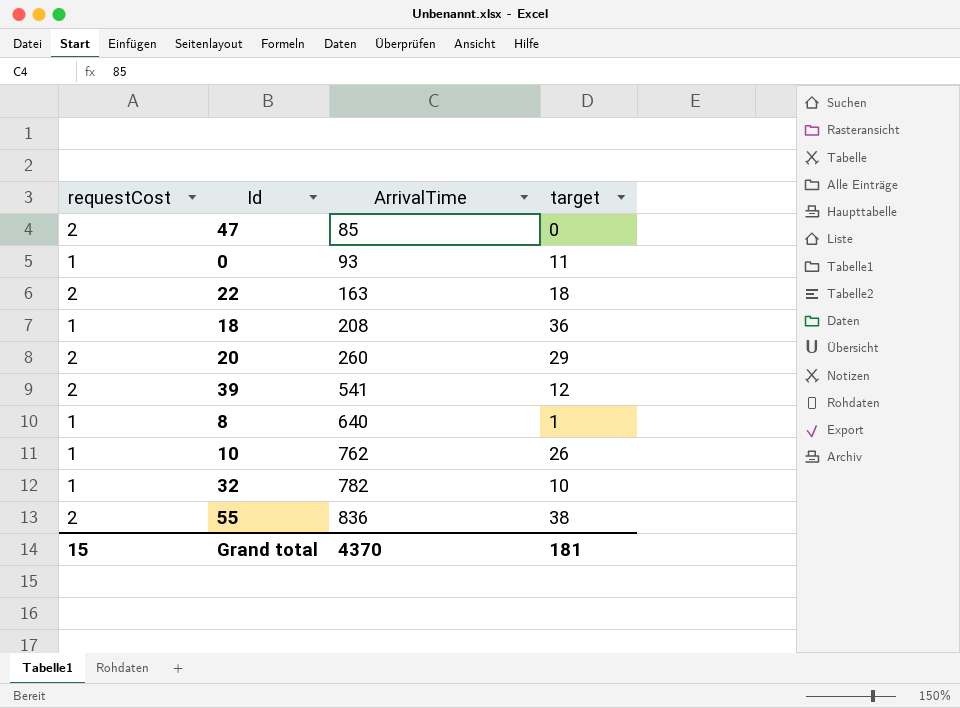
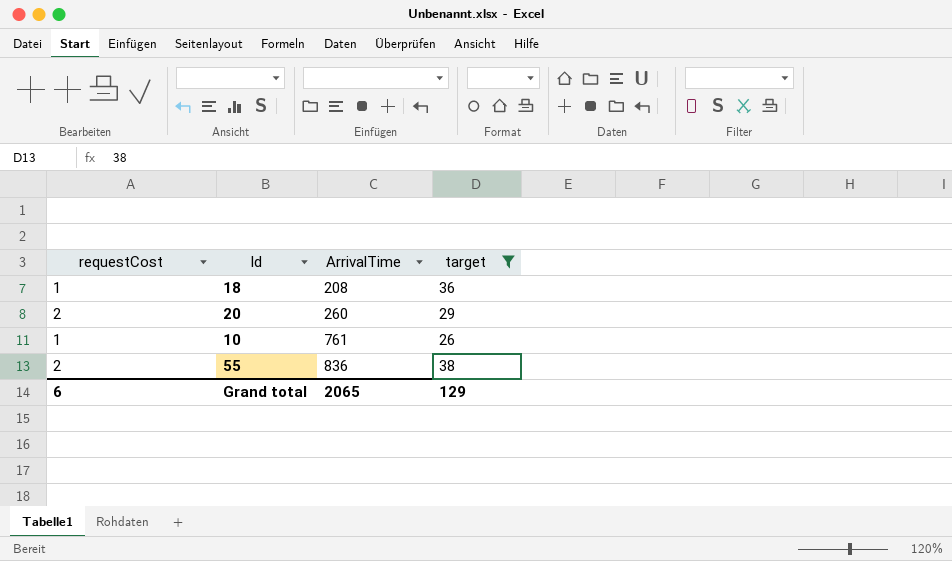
filter: none -> target >= 26
10 | ArrivalTime: 762 -> 761
Grand total | requestCost: 15 -> 6
Grand total | ArrivalTime: 4370 -> 2065
Grand total | target: 181 -> 129

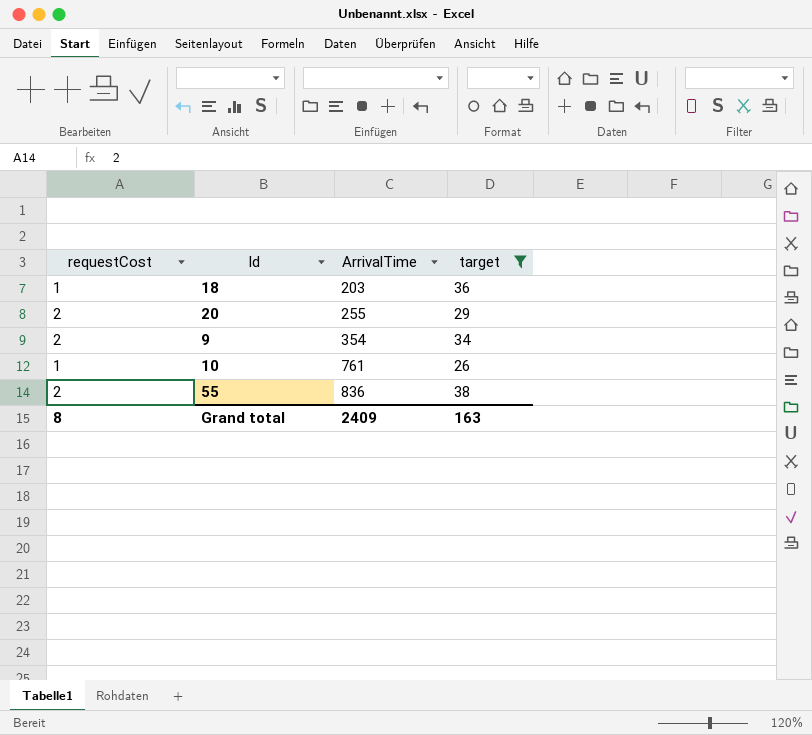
18 | ArrivalTime: 208 -> 203
20 | ArrivalTime: 260 -> 255
row 9: none -> 2 | 354 | 34
Grand total | requestCost: 6 -> 8
Grand total | ArrivalTime: 2065 -> 2409
Grand total | target: 129 -> 163

